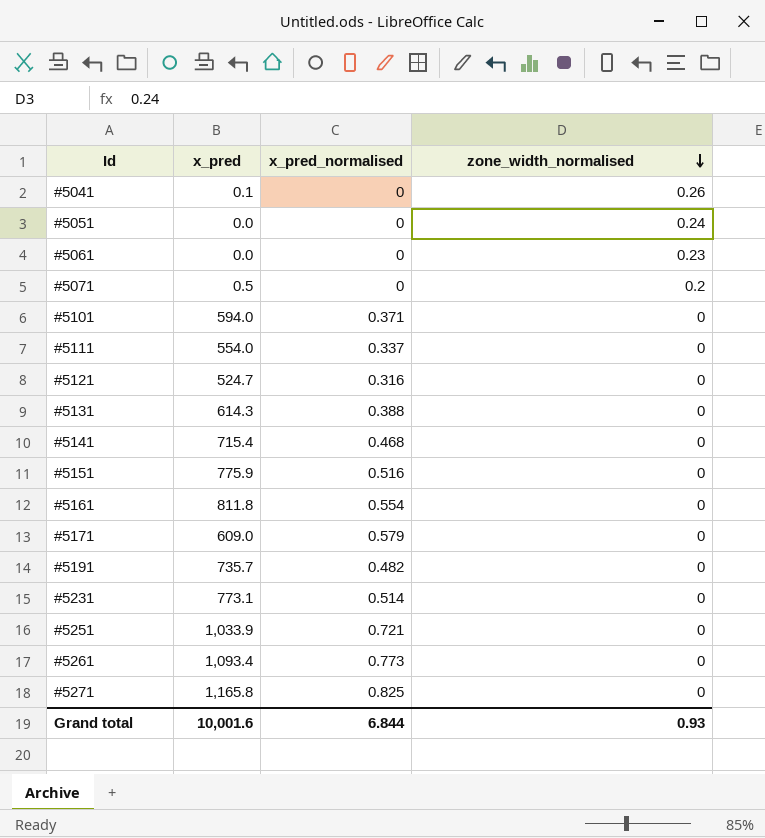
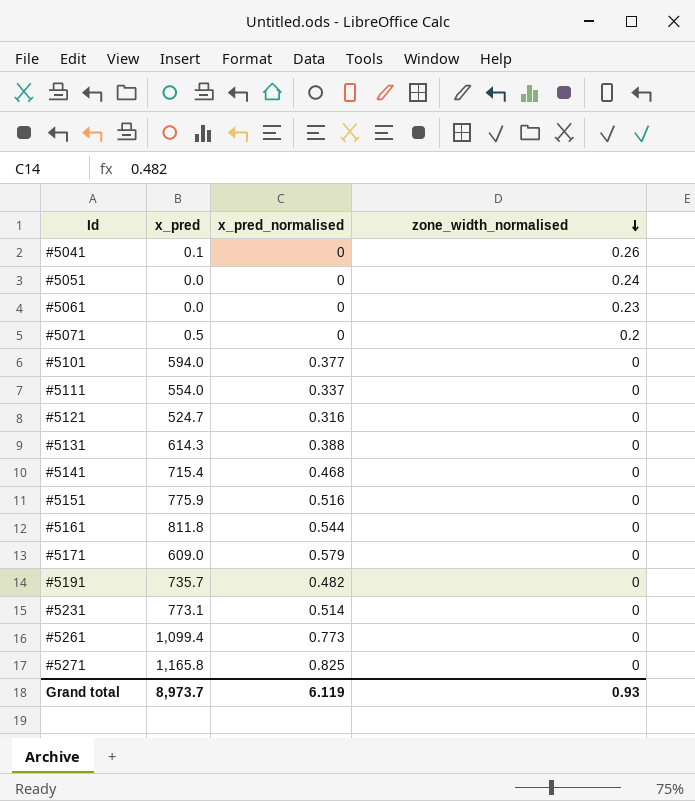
row #5251: 1,033.9 | 0.721 | 0 -> none
#5101 | x_pred_normalised: 0.371 -> 0.377
#5161 | x_pred_normalised: 0.554 -> 0.544
#5261 | x_pred: 1,093.4 -> 1,099.4
Grand total | x_pred: 10,001.6 -> 8,973.7
Grand total | x_pred_normalised: 6.844 -> 6.119

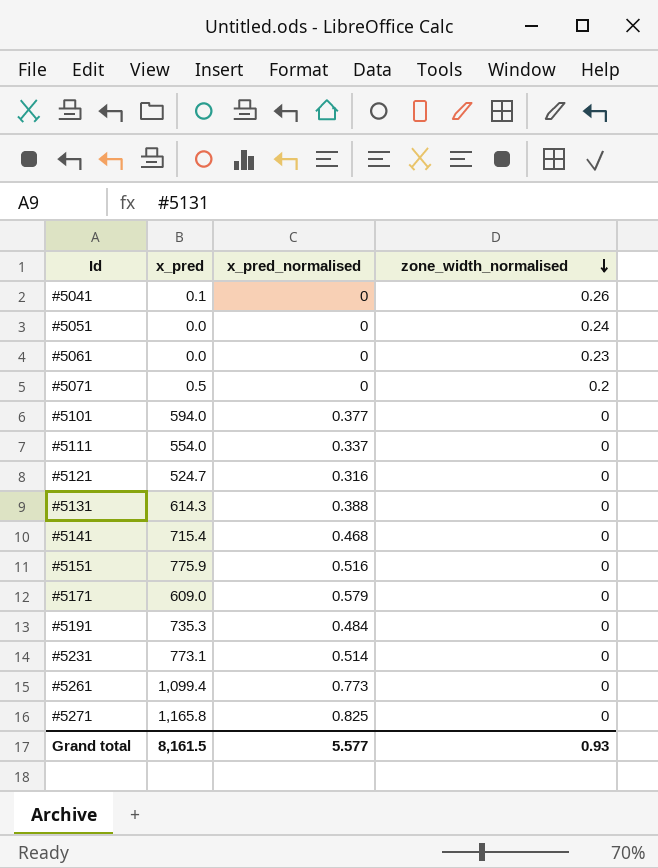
row #5161: 811.8 | 0.544 | 0 -> none
#5191 | x_pred: 735.7 -> 735.3
#5191 | x_pred_normalised: 0.482 -> 0.484
Grand total | x_pred: 8,973.7 -> 8,161.5
Grand total | x_pred_normalised: 6.119 -> 5.577

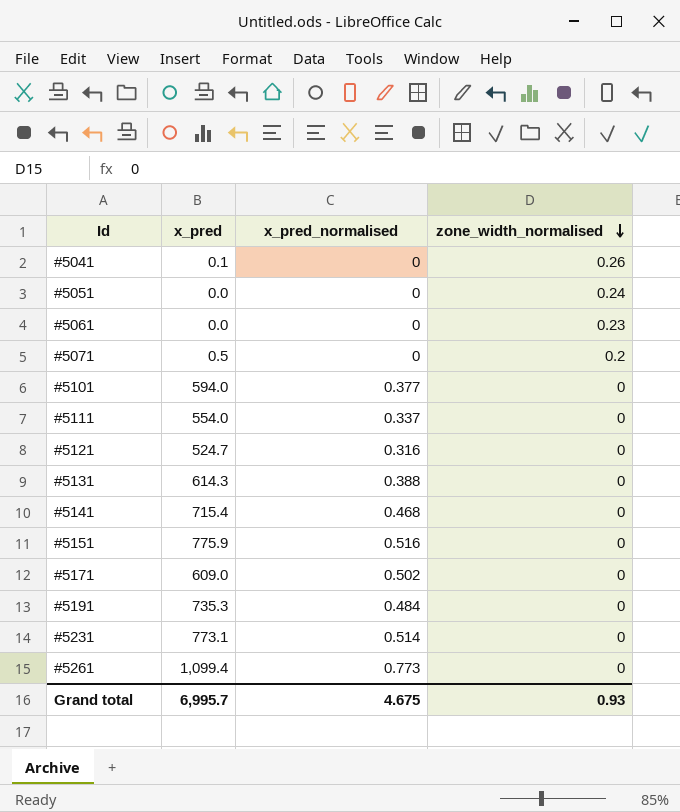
row #5271: 1,165.8 | 0.825 | 0 -> none
#5171 | x_pred_normalised: 0.579 -> 0.502
Grand total | x_pred: 8,161.5 -> 6,995.7
Grand total | x_pred_normalised: 5.577 -> 4.675

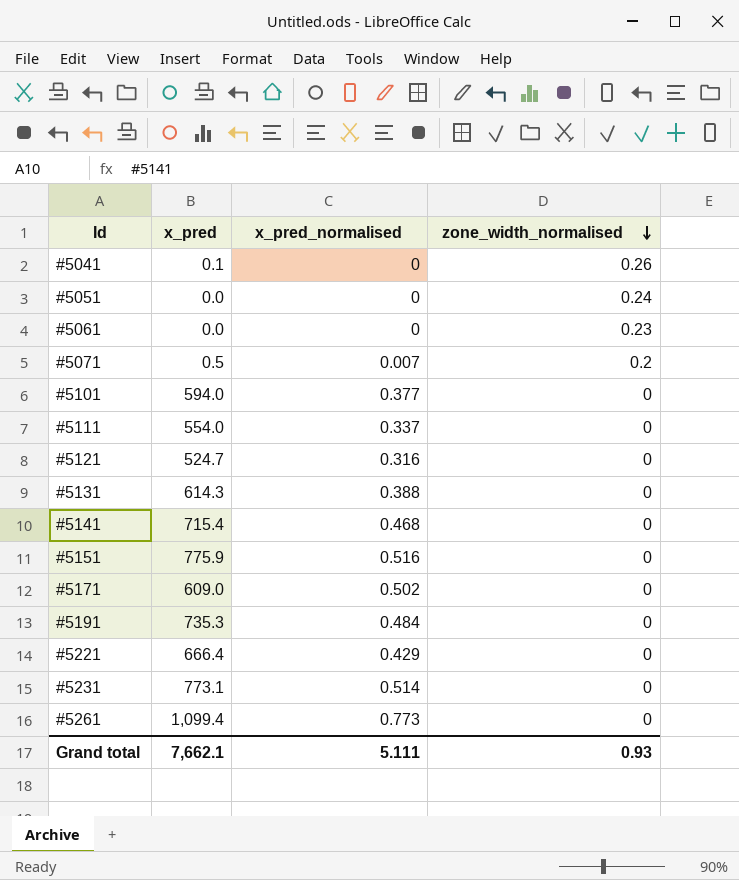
#5071 | x_pred_normalised: 0 -> 0.007
row #5221: none -> 666.4 | 0.429 | 0
Grand total | x_pred: 6,995.7 -> 7,662.1
Grand total | x_pred_normalised: 4.675 -> 5.111

